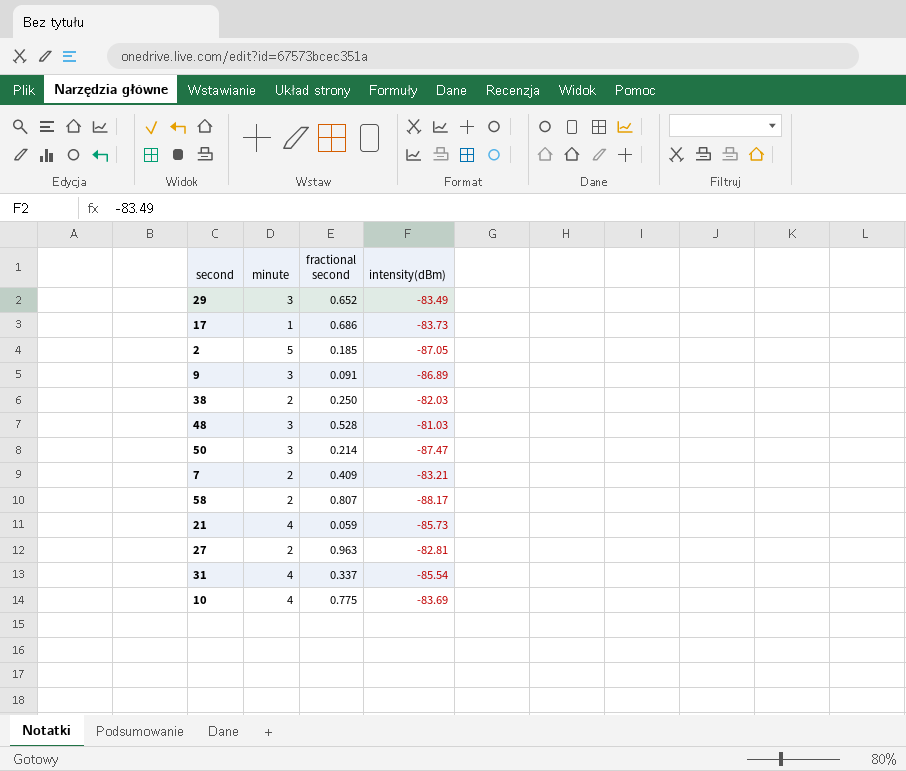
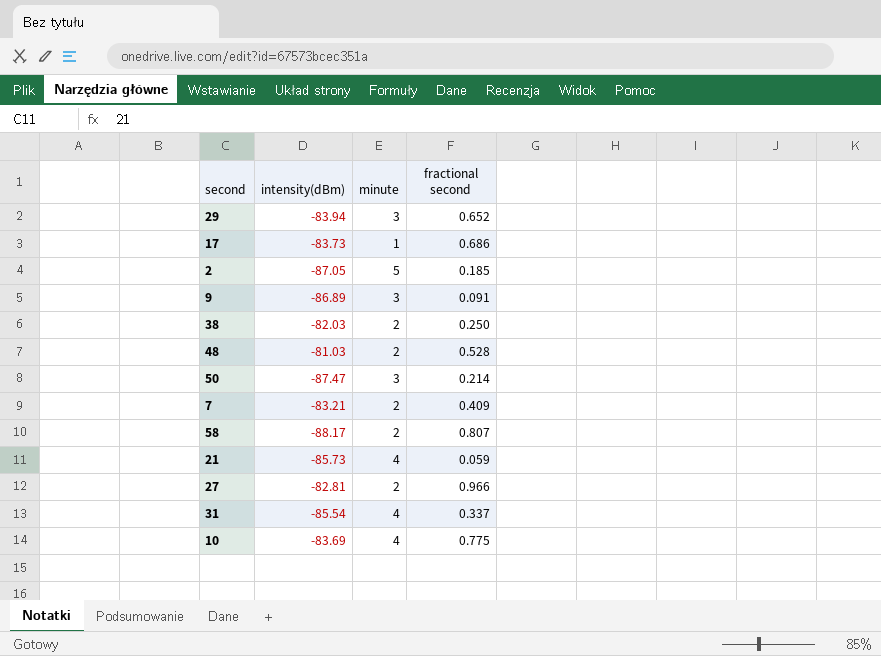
column intensity(dBm) | position: 4 -> 2
29 | intensity(dBm): -83.49 -> -83.94
48 | minute: 3 -> 2
27 | fractional second: 0.963 -> 0.966

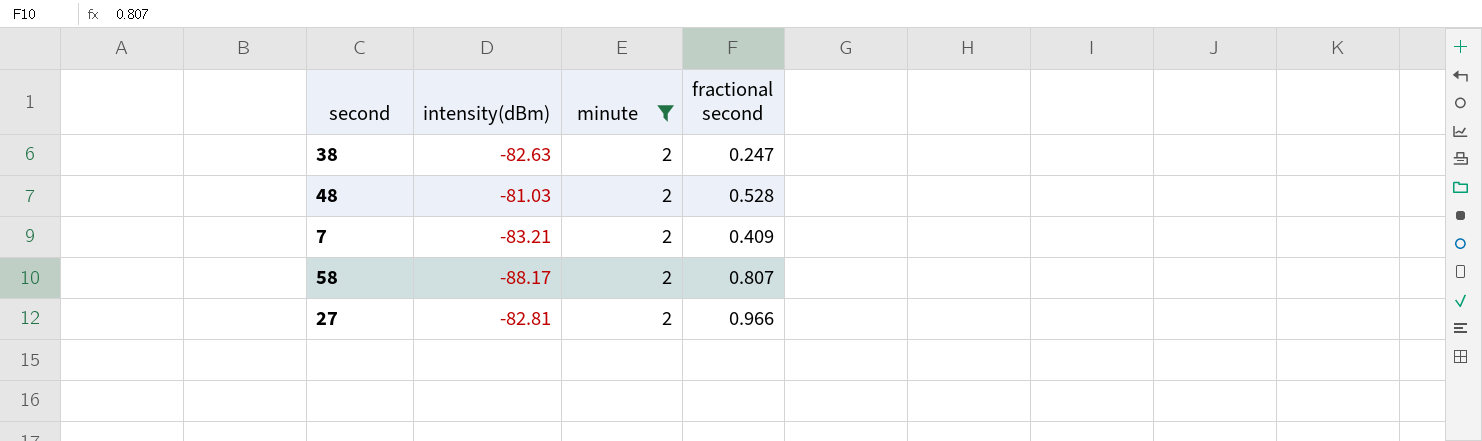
filter: none -> minute = 2
38 | intensity(dBm): -82.03 -> -82.63
38 | fractional second: 0.250 -> 0.247

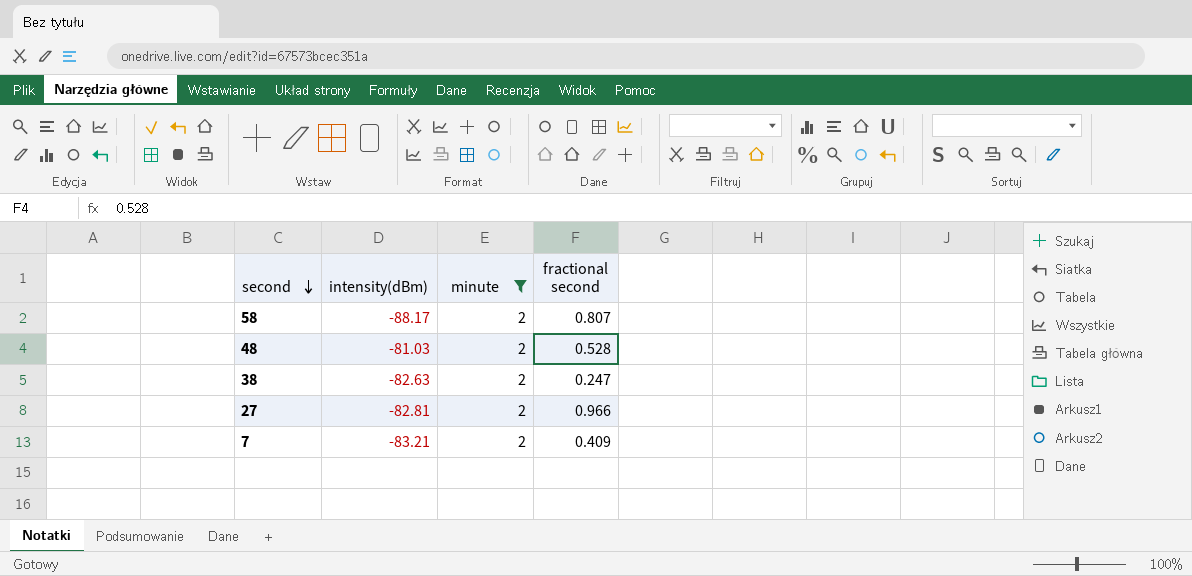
row order: none -> second descending

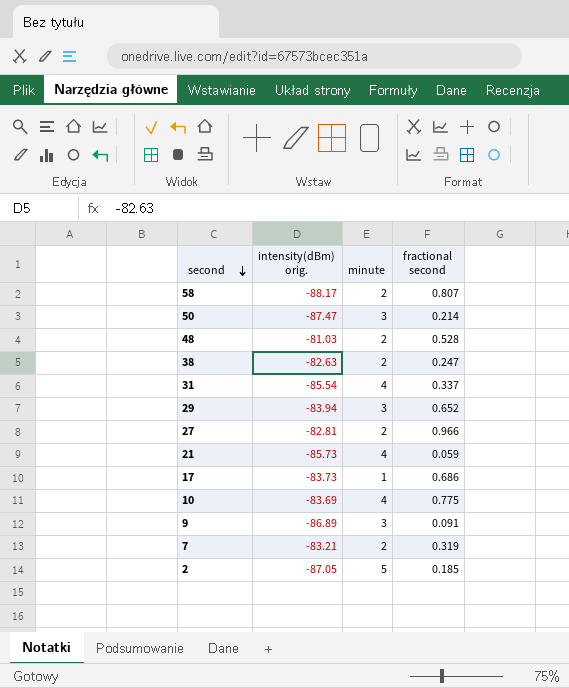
filter: minute = 2 -> none
column name: intensity(dBm) -> intensity(dBm) orig.
7 | fractional second: 0.409 -> 0.319

